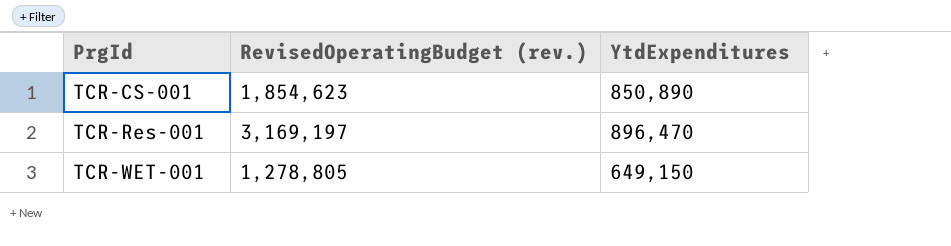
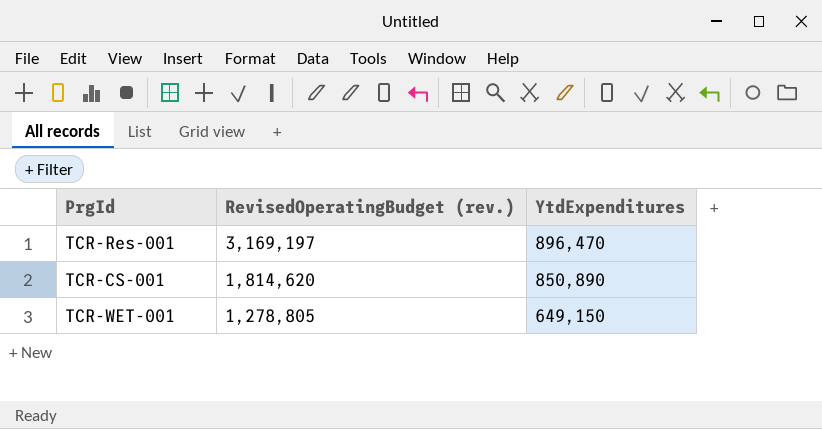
row order: PrgId ascending -> RevisedOperatingBudget (rev.) descending
TCR-CS-001 | RevisedOperatingBudget (rev.): 1,854,623 -> 1,814,620

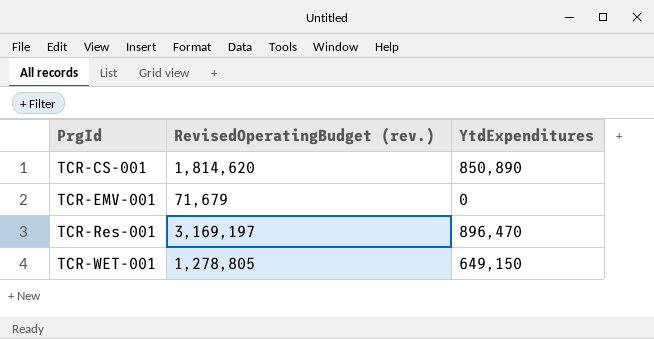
row order: RevisedOperatingBudget (rev.) descending -> PrgId ascending
row TCR-EMV-001: none -> 71,679 | 0

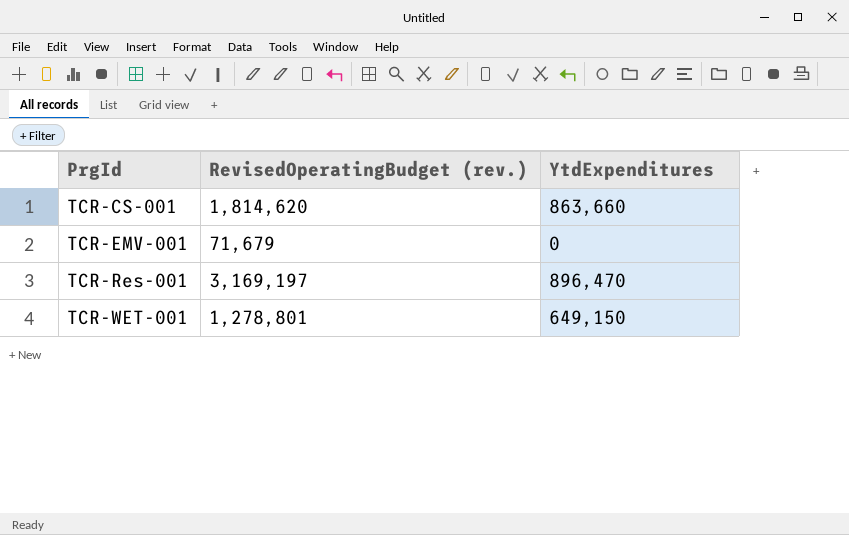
TCR-CS-001 | YtdExpenditures: 850,890 -> 863,660
TCR-WET-001 | RevisedOperatingBudget (rev.): 1,278,805 -> 1,278,801

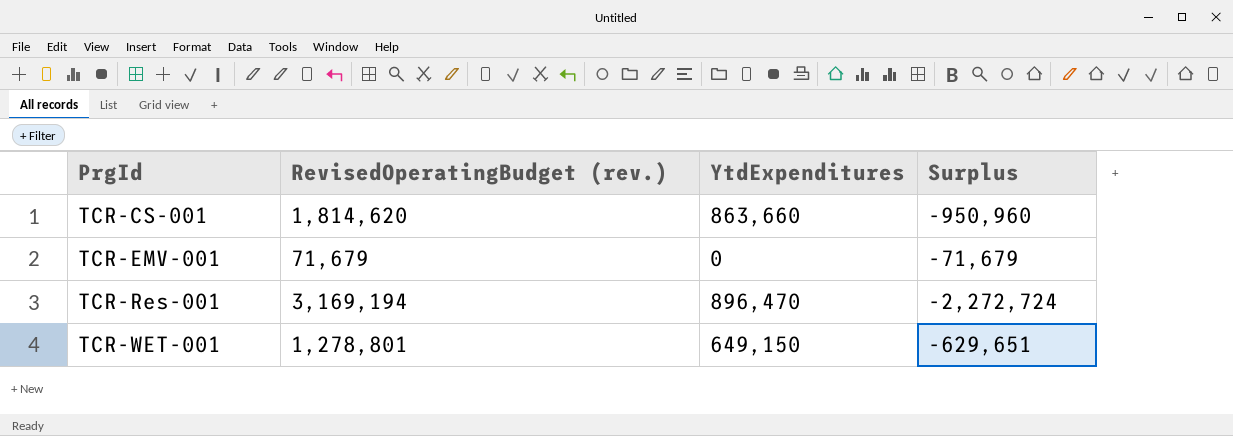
column Surplus | formula: none -> [YtdExpenditures] - [RevisedOperatingBudget (rev.)]
TCR-Res-001 | RevisedOperatingBudget (rev.): 3,169,197 -> 3,169,194

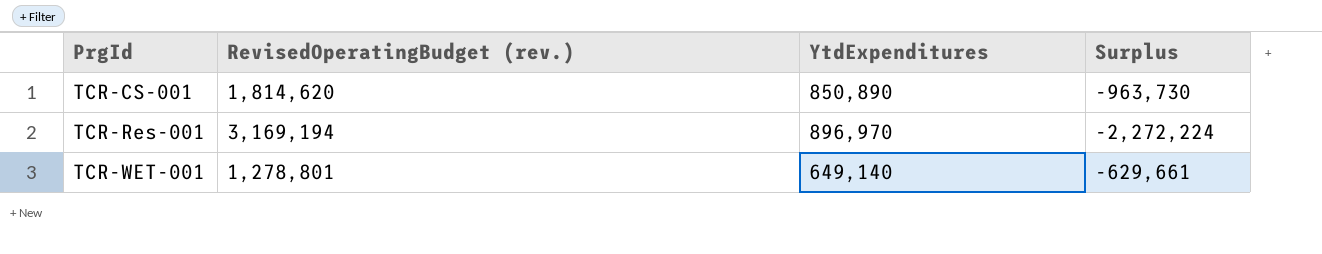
row TCR-EMV-001: 71,679 | 0 | -71,679 -> none
TCR-CS-001 | YtdExpenditures: 863,660 -> 850,890
TCR-CS-001 | Surplus: -950,960 -> -963,730
TCR-Res-001 | YtdExpenditures: 896,470 -> 896,970
TCR-Res-001 | Surplus: -2,272,724 -> -2,272,224
TCR-WET-001 | YtdExpenditures: 649,150 -> 649,140
TCR-WET-001 | Surplus: -629,651 -> -629,661

